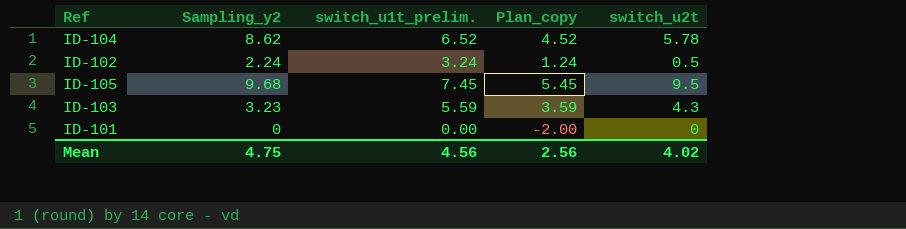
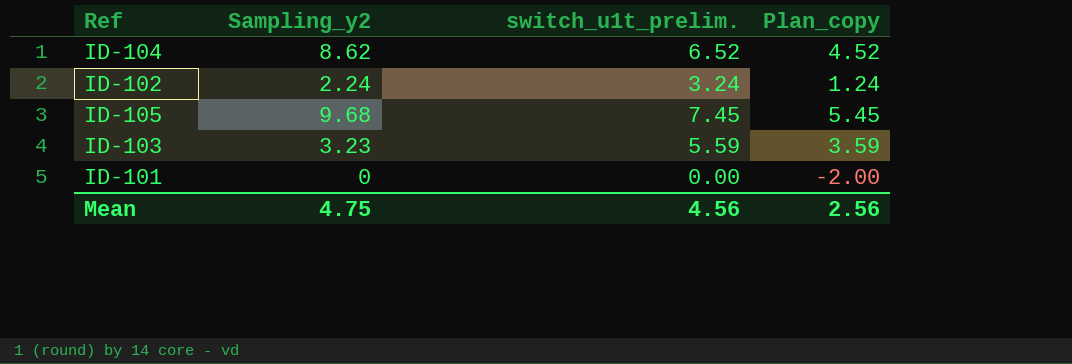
column switch_u2t | position: 5 -> none

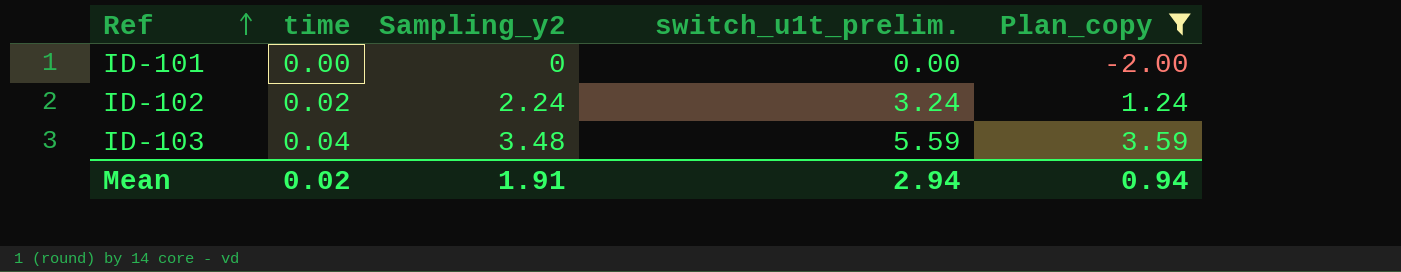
filter: none -> Plan_copy <= 3.59
row order: none -> Ref ascending
column time | position: none -> 2
ID-103 | Sampling_y2: 3.23 -> 3.48
Mean | Sampling_y2: 4.75 -> 1.91
Mean | switch_u1t_prelim.: 4.56 -> 2.94
Mean | Plan_copy: 2.56 -> 0.94

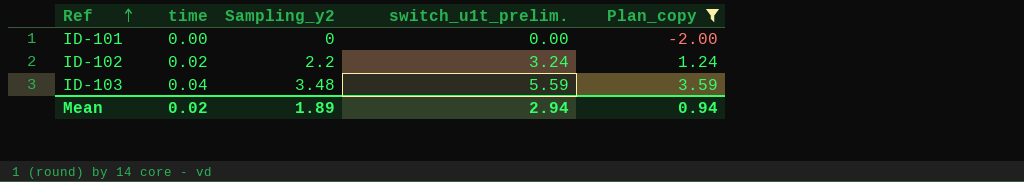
ID-102 | Sampling_y2: 2.24 -> 2.2
Mean | Sampling_y2: 1.91 -> 1.89

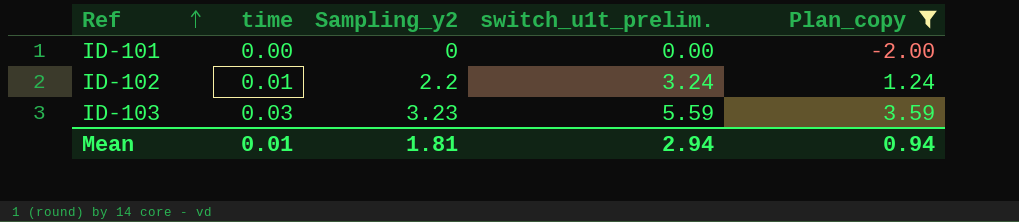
ID-102 | time: 0.02 -> 0.01
ID-103 | time: 0.04 -> 0.03
ID-103 | Sampling_y2: 3.48 -> 3.23
Mean | time: 0.02 -> 0.01
Mean | Sampling_y2: 1.89 -> 1.81

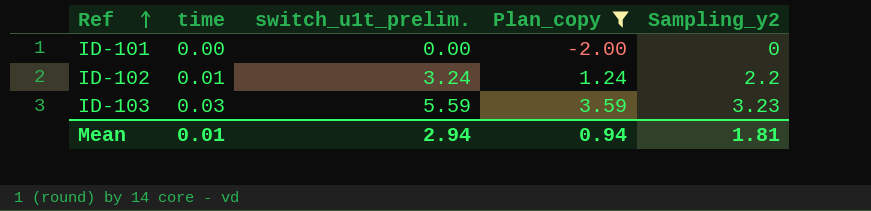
column Sampling_y2 | position: 3 -> 5

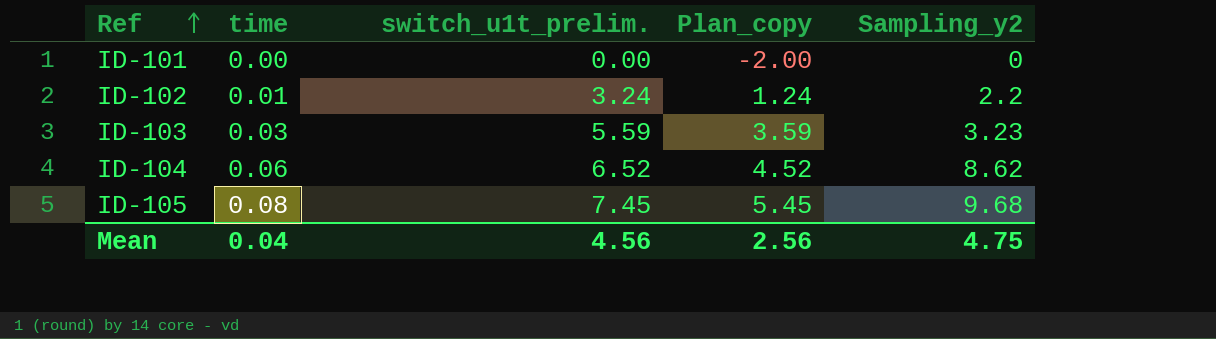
filter: Plan_copy <= 3.59 -> none
Mean | time: 0.01 -> 0.04
Mean | switch_u1t_prelim.: 2.94 -> 4.56
Mean | Plan_copy: 0.94 -> 2.56
Mean | Sampling_y2: 1.81 -> 4.75

